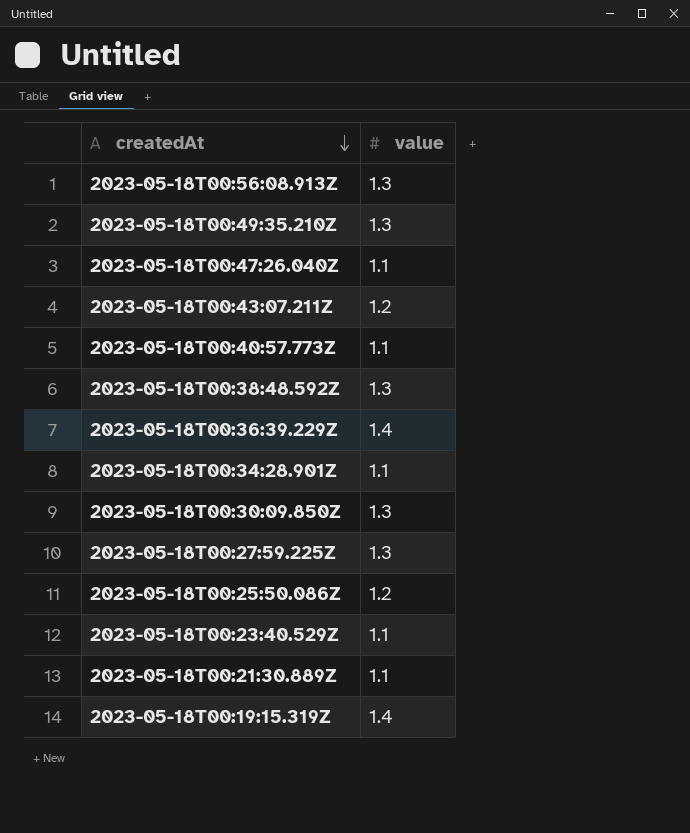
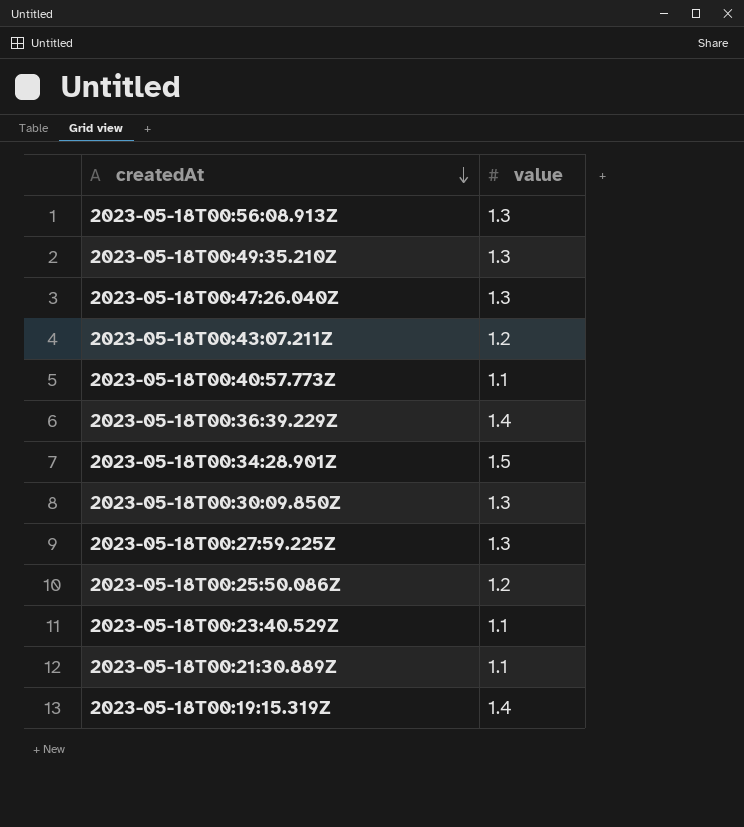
row 2023-05-18T00:38:48.592Z: 1.3 -> none
2023-05-18T00:47:26.040Z | value: 1.1 -> 1.3
2023-05-18T00:34:28.901Z | value: 1.1 -> 1.5

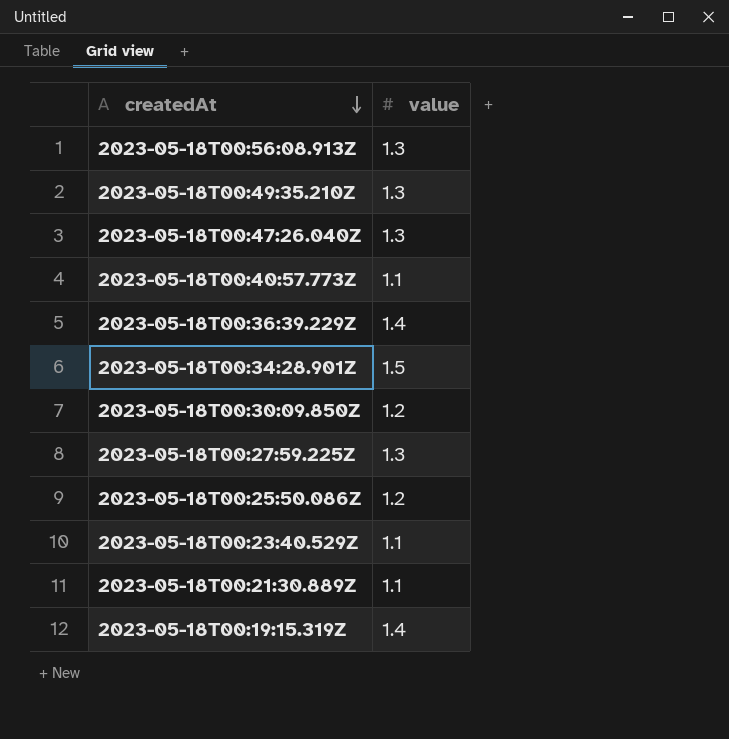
row 2023-05-18T00:43:07.211Z: 1.2 -> none
2023-05-18T00:30:09.850Z | value: 1.3 -> 1.2

